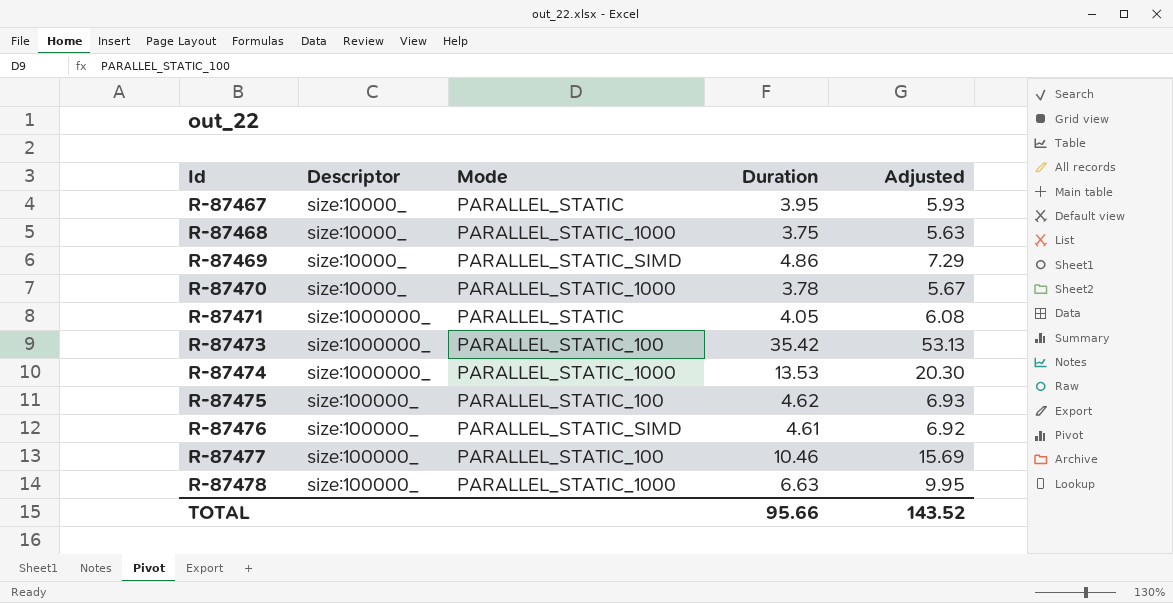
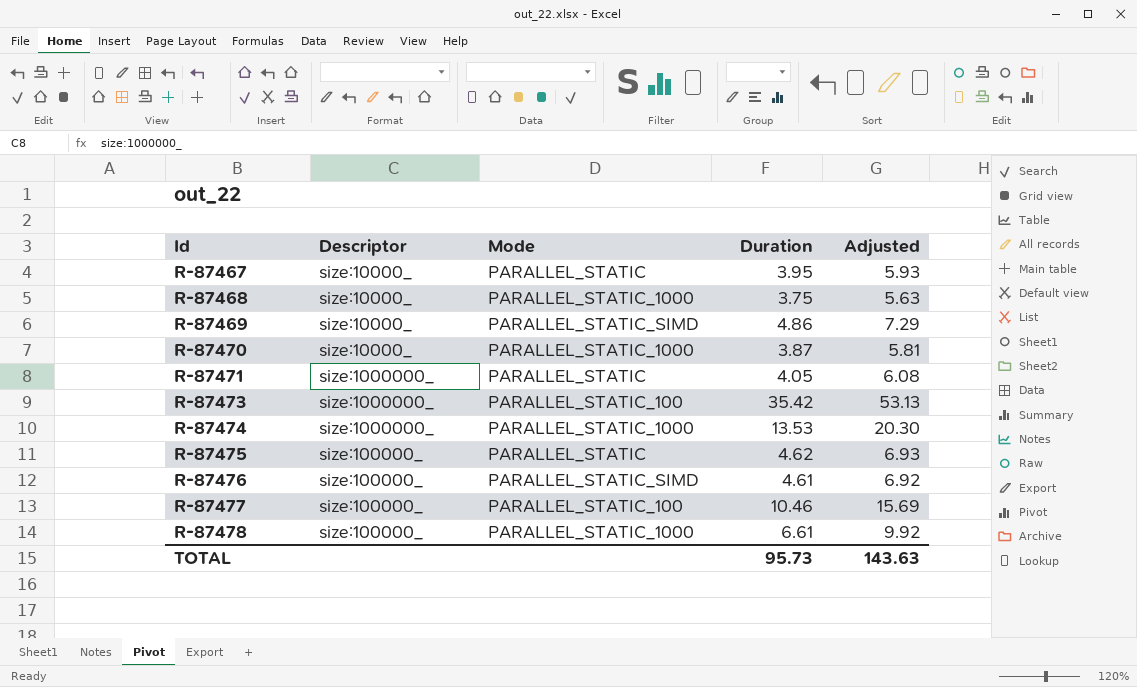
R-87470 | Duration: 3.78 -> 3.87
R-87470 | Adjusted: 5.67 -> 5.81
R-87475 | Mode: PARALLEL_STATIC_100 -> PARALLEL_STATIC
R-87478 | Duration: 6.63 -> 6.61
R-87478 | Adjusted: 9.95 -> 9.92
TOTAL | Duration: 95.66 -> 95.73
TOTAL | Adjusted: 143.52 -> 143.63

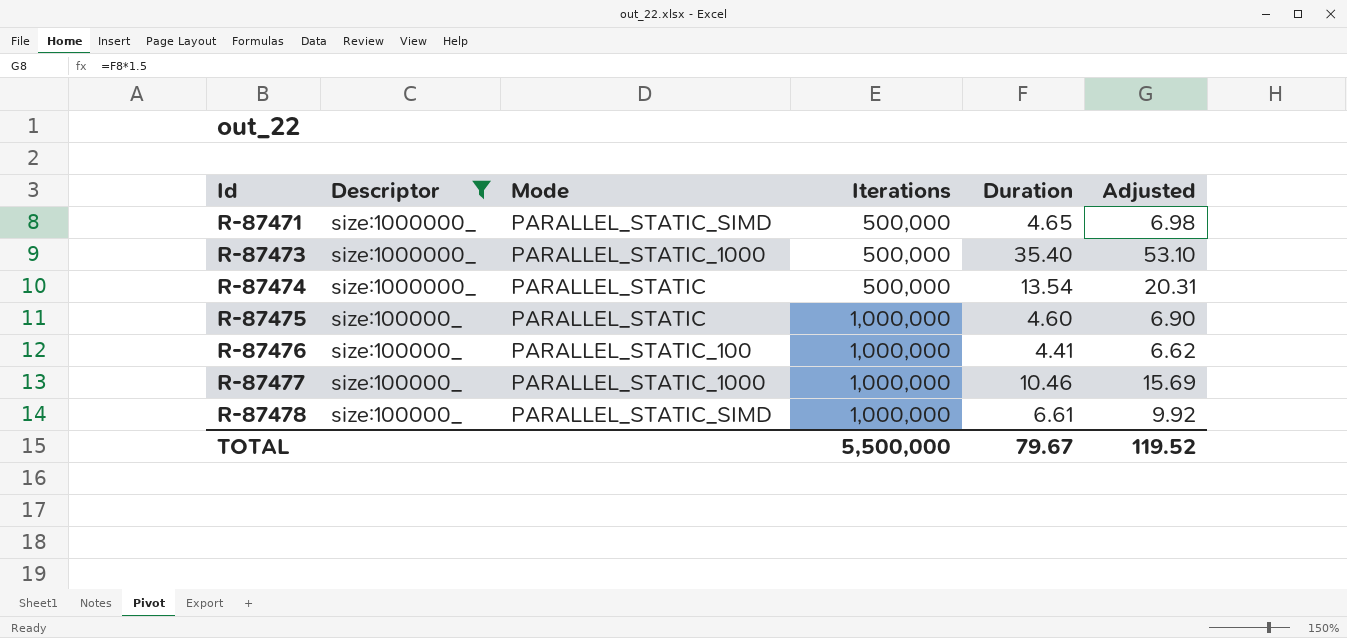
filter: none -> Descriptor != size:10000_
column Iterations | position: none -> 4
R-87471 | Mode: PARALLEL_STATIC -> PARALLEL_STATIC_SIMD
R-87471 | Duration: 4.05 -> 4.65
R-87471 | Adjusted: 6.08 -> 6.98
R-87473 | Mode: PARALLEL_STATIC_100 -> PARALLEL_STATIC_1000
R-87473 | Duration: 35.42 -> 35.40
R-87473 | Adjusted: 53.13 -> 53.10
R-87474 | Mode: PARALLEL_STATIC_1000 -> PARALLEL_STATIC
R-87474 | Duration: 13.53 -> 13.54
R-87474 | Adjusted: 20.30 -> 20.31
R-87475 | Duration: 4.62 -> 4.60
R-87475 | Adjusted: 6.93 -> 6.90
R-87476 | Mode: PARALLEL_STATIC_SIMD -> PARALLEL_STATIC_100
R-87476 | Duration: 4.61 -> 4.41
R-87476 | Adjusted: 6.92 -> 6.62
R-87477 | Mode: PARALLEL_STATIC_100 -> PARALLEL_STATIC_1000
R-87478 | Mode: PARALLEL_STATIC_1000 -> PARALLEL_STATIC_SIMD
TOTAL | Duration: 95.73 -> 79.67
TOTAL | Adjusted: 143.63 -> 119.52

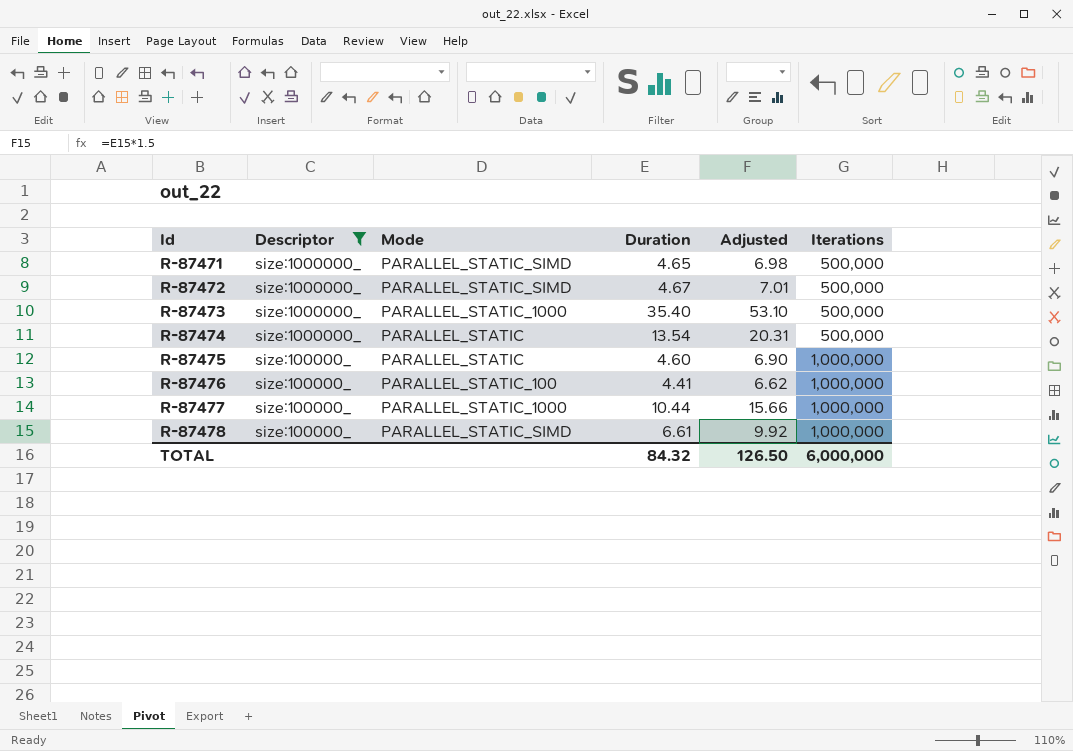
column Iterations | position: 4 -> 6
row R-87472: none -> size:1000000_ | PARALLEL_STATIC_SIMD | 4.67 | 7.01 | 500,000
R-87477 | Duration: 10.46 -> 10.44
R-87477 | Adjusted: 15.69 -> 15.66
TOTAL | Duration: 79.67 -> 84.32
TOTAL | Adjusted: 119.52 -> 126.50
TOTAL | Iterations: 5,500,000 -> 6,000,000

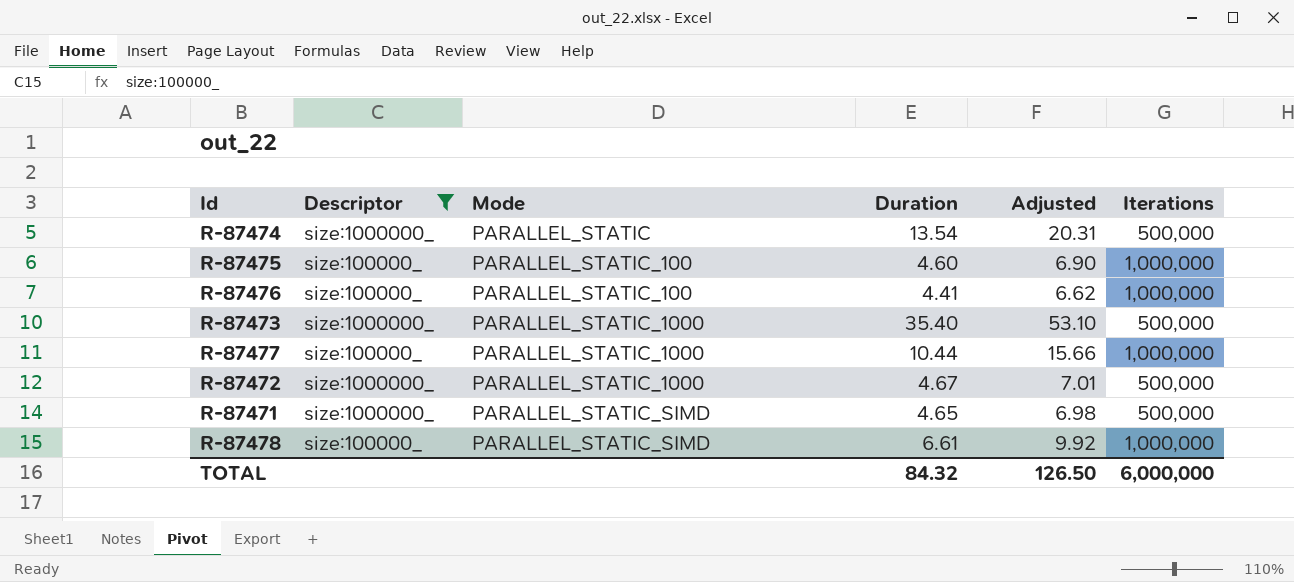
row order: Id ascending -> Mode ascending
R-87475 | Mode: PARALLEL_STATIC -> PARALLEL_STATIC_100
R-87472 | Mode: PARALLEL_STATIC_SIMD -> PARALLEL_STATIC_1000

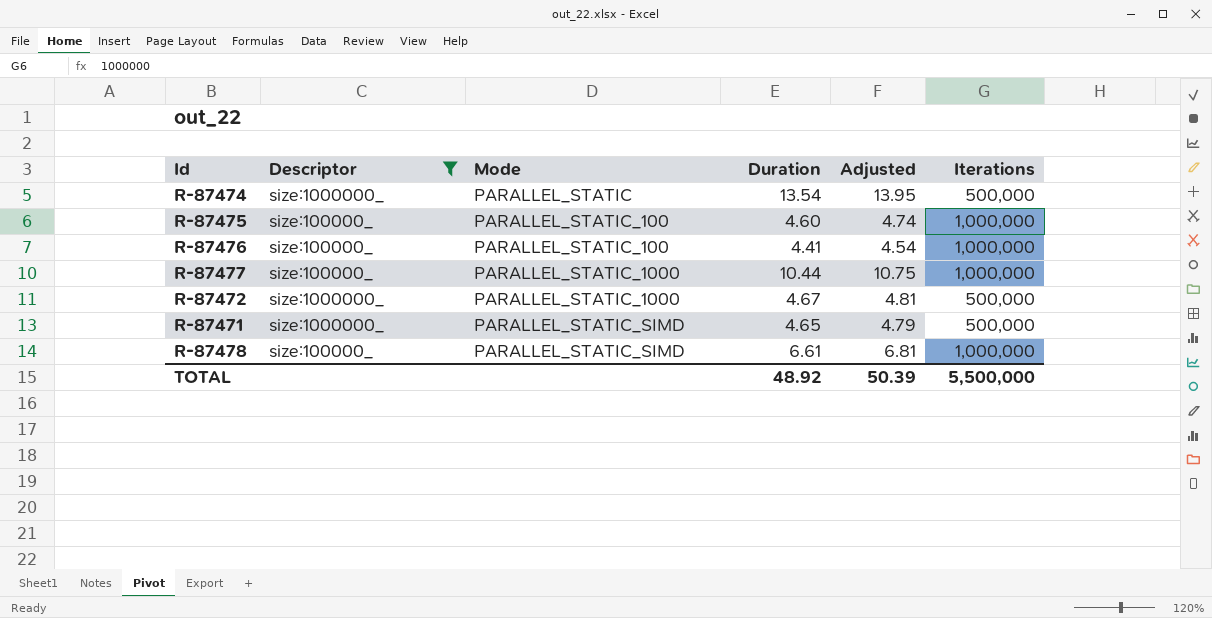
column Adjusted | formula: [Duration] * 1.5 -> [Duration] * 1.03
row R-87473: size:1000000_ | PARALLEL_STATIC_1000 | 35.40 | 53.10 | 500,000 -> none
TOTAL | Duration: 84.32 -> 48.92
TOTAL | Adjusted: 126.50 -> 50.39
TOTAL | Iterations: 6,000,000 -> 5,500,000

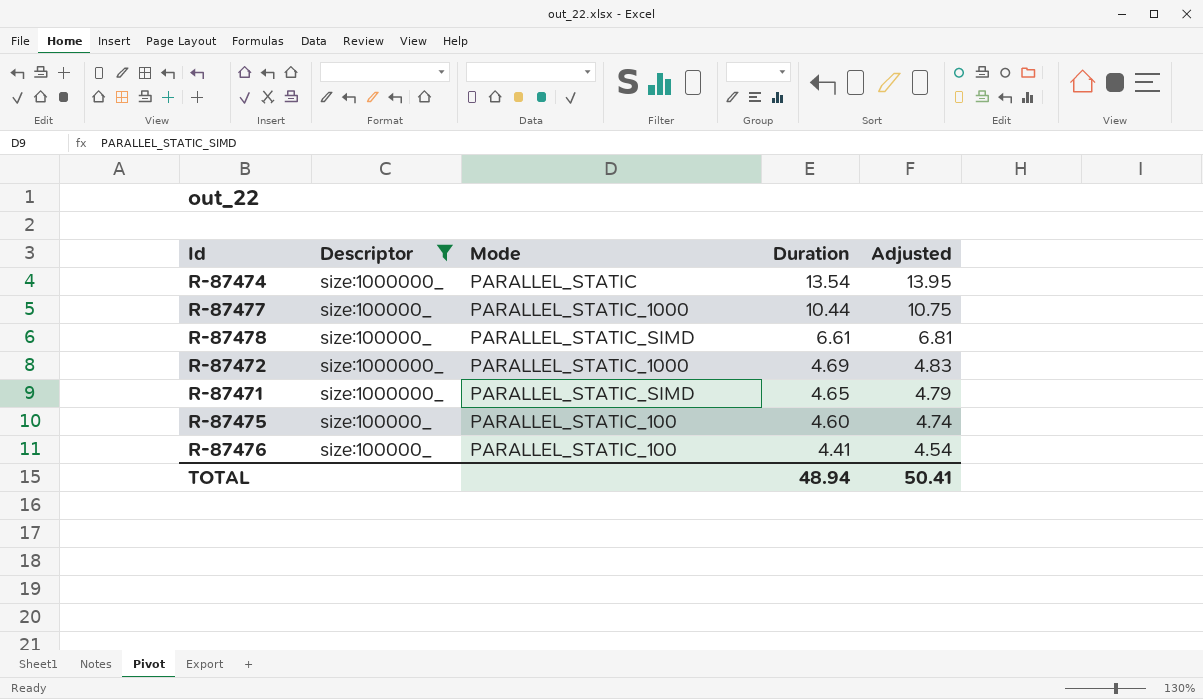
row order: Mode ascending -> Duration descending
column Iterations | position: 6 -> none
R-87472 | Duration: 4.67 -> 4.69
R-87472 | Adjusted: 4.81 -> 4.83
TOTAL | Duration: 48.92 -> 48.94
TOTAL | Adjusted: 50.39 -> 50.41

